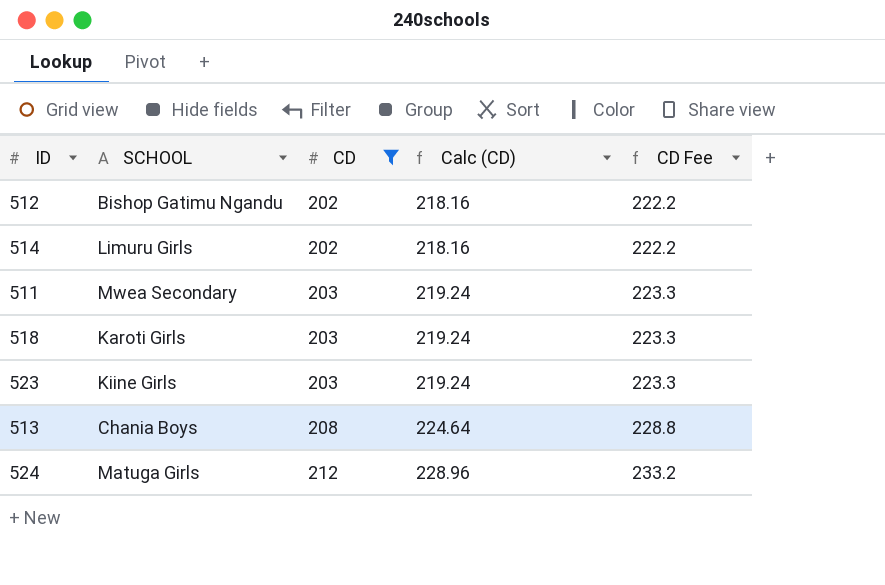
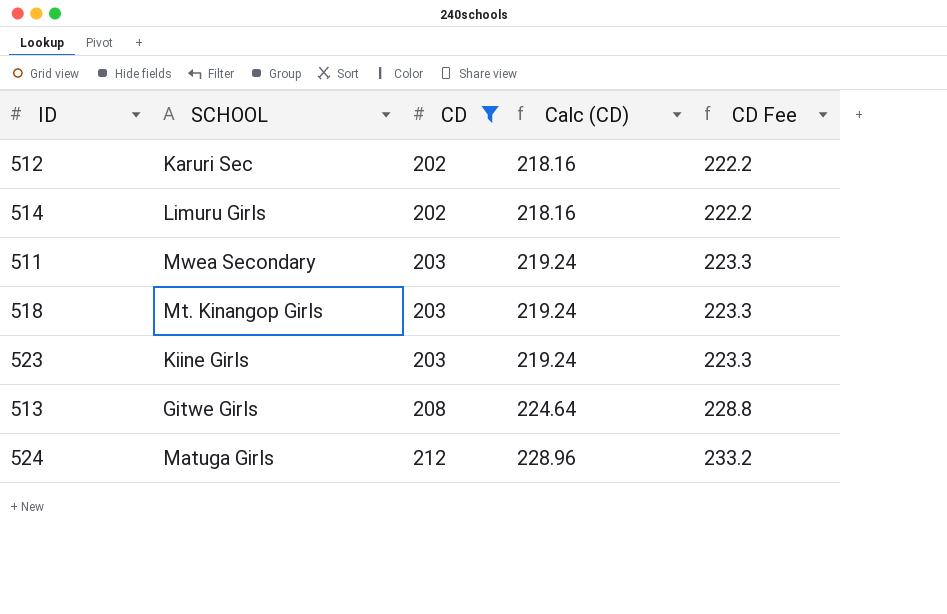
512 | SCHOOL: Bishop Gatimu Ngandu -> Karuri Sec
518 | SCHOOL: Karoti Girls -> Mt. Kinangop Girls
513 | SCHOOL: Chania Boys -> Gitwe Girls

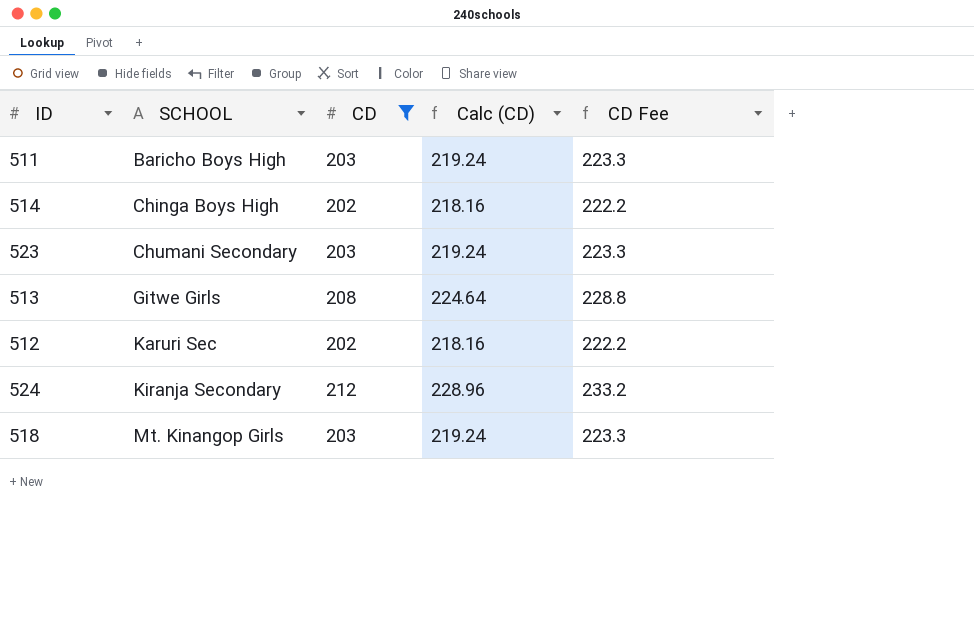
row order: CD ascending -> SCHOOL ascending
511 | SCHOOL: Mwea Secondary -> Baricho Boys High
514 | SCHOOL: Limuru Girls -> Chinga Boys High
523 | SCHOOL: Kiine Girls -> Chumani Secondary
524 | SCHOOL: Matuga Girls -> Kiranja Secondary

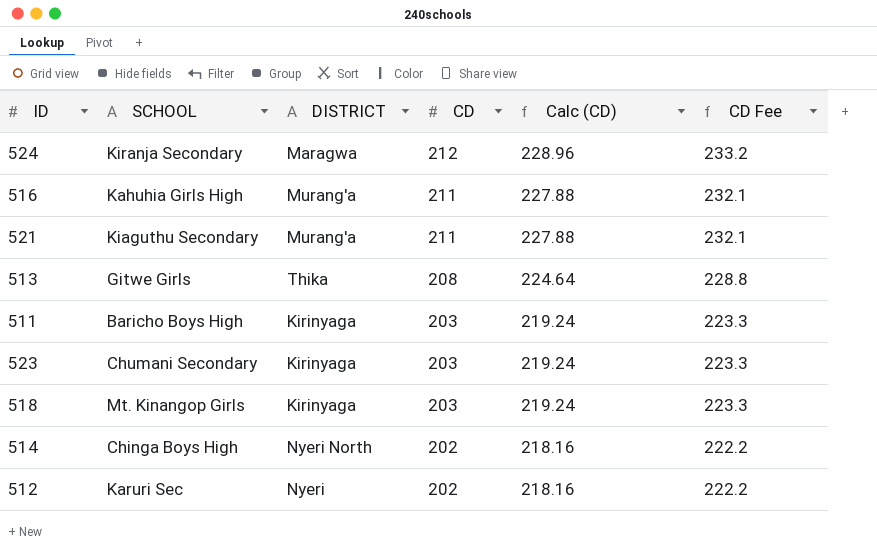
filter: CD != 211 -> none
row order: SCHOOL ascending -> CD descending
column DISTRICT | position: none -> 3

